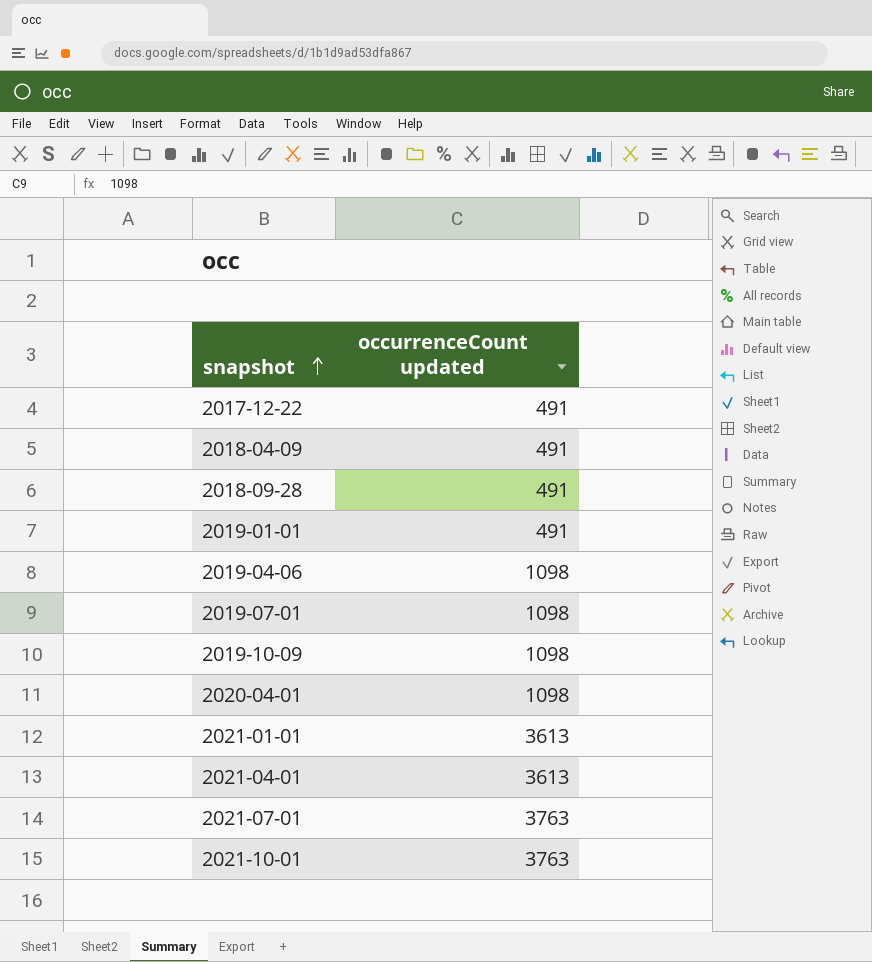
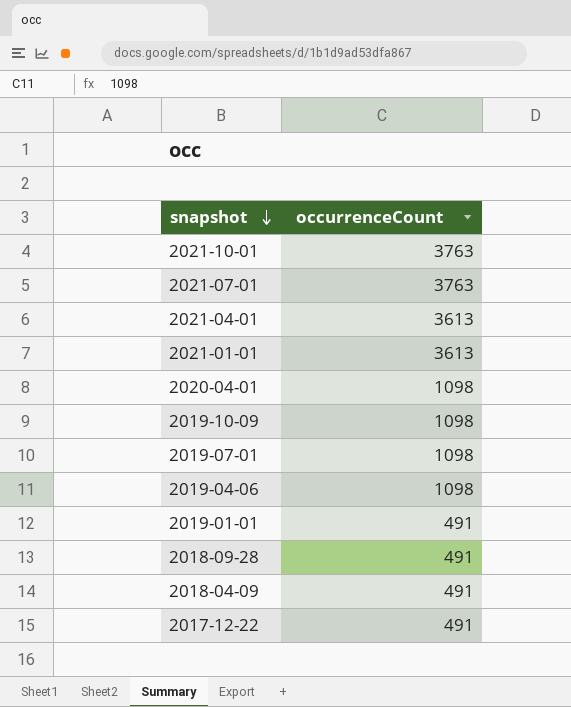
row order: snapshot ascending -> snapshot descending
column name: occurrenceCount updated -> occurrenceCount

